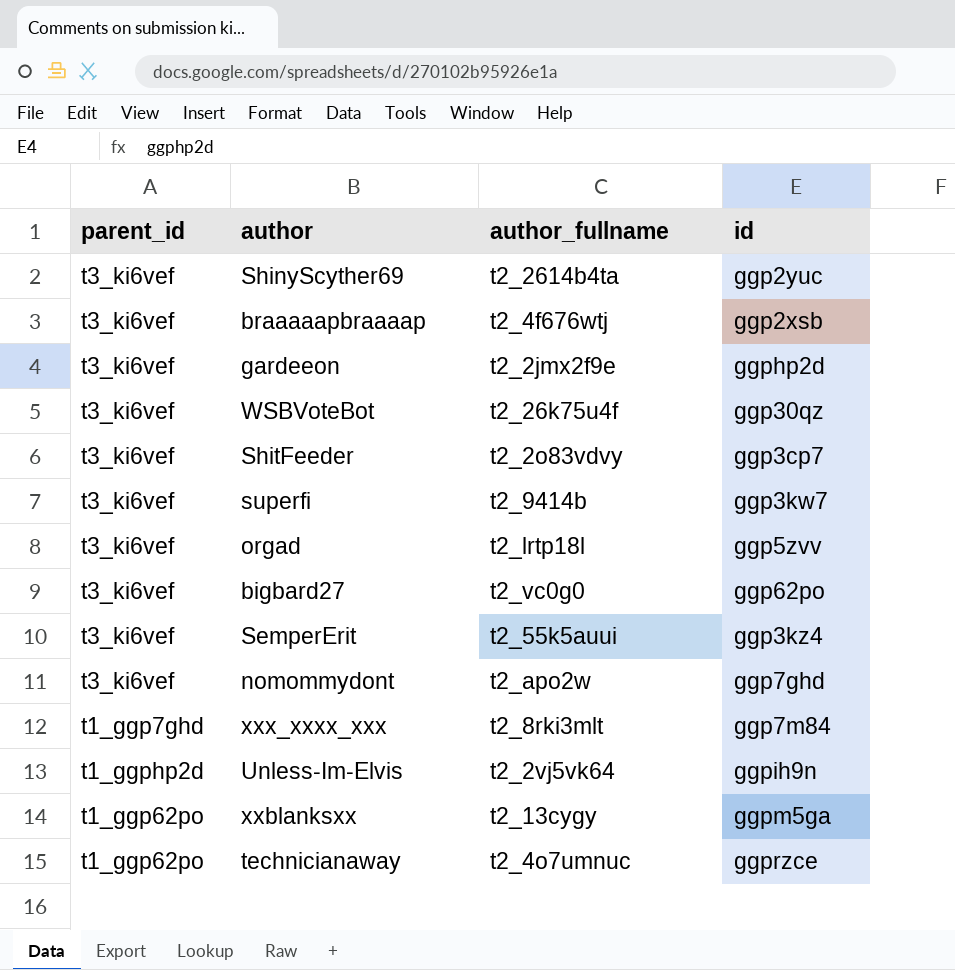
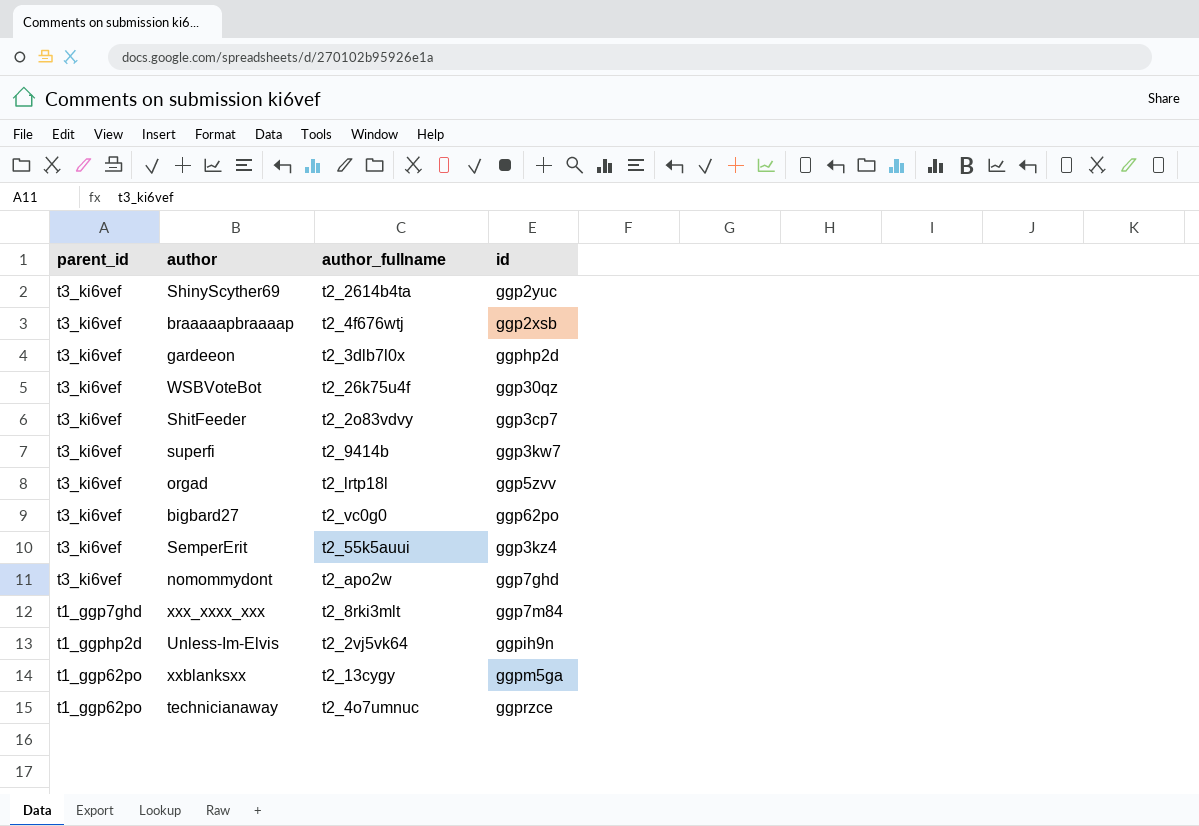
gardeeon | author_fullname: t2_2jmx2f9e -> t2_3dlb7l0x

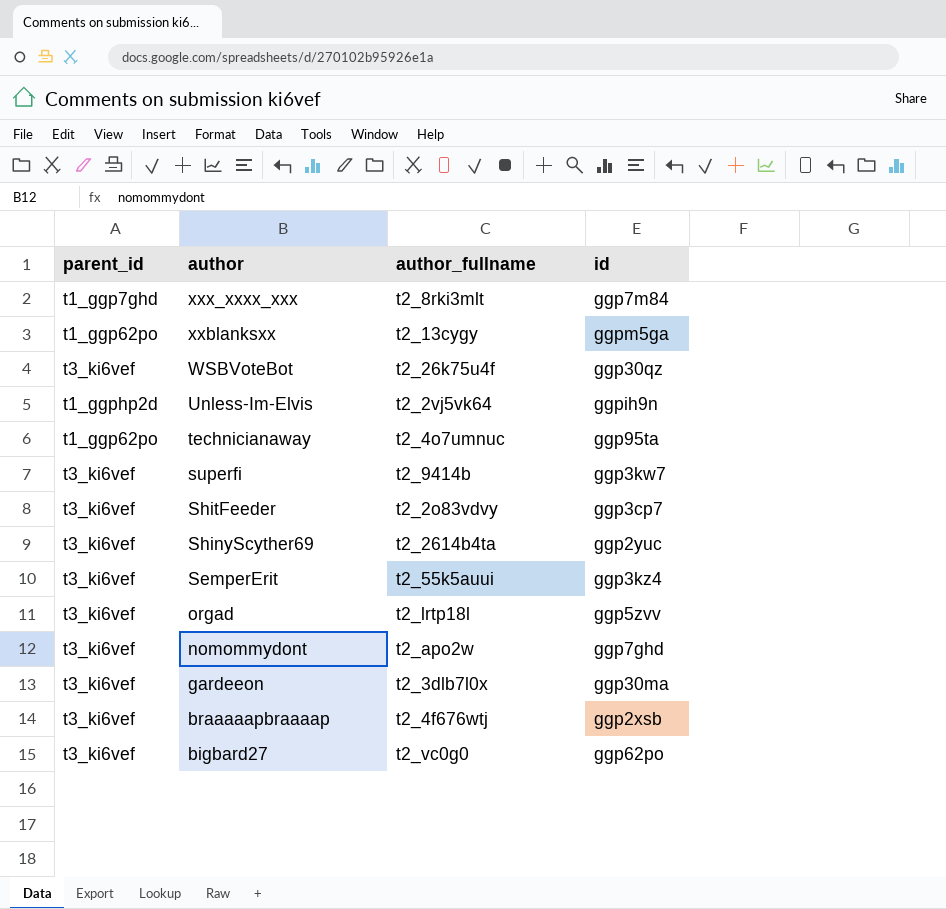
row order: none -> author descending
technicianaway | id: ggprzce -> ggp95ta
gardeeon | id: ggphp2d -> ggp30ma

